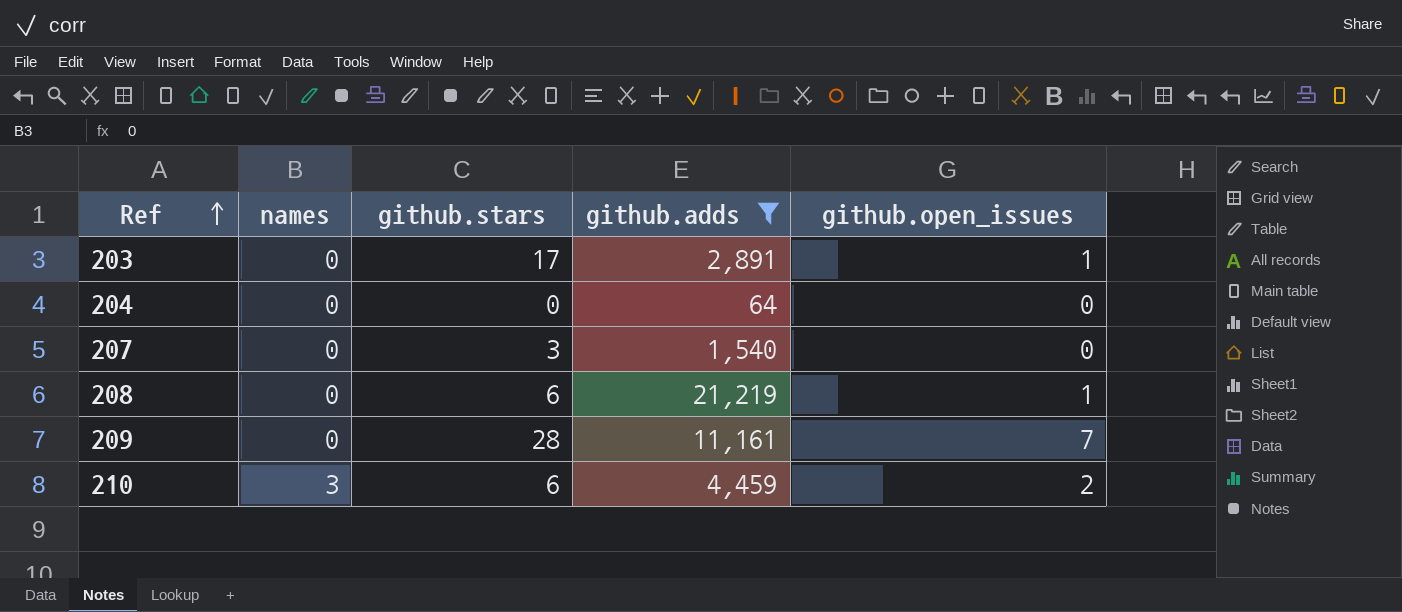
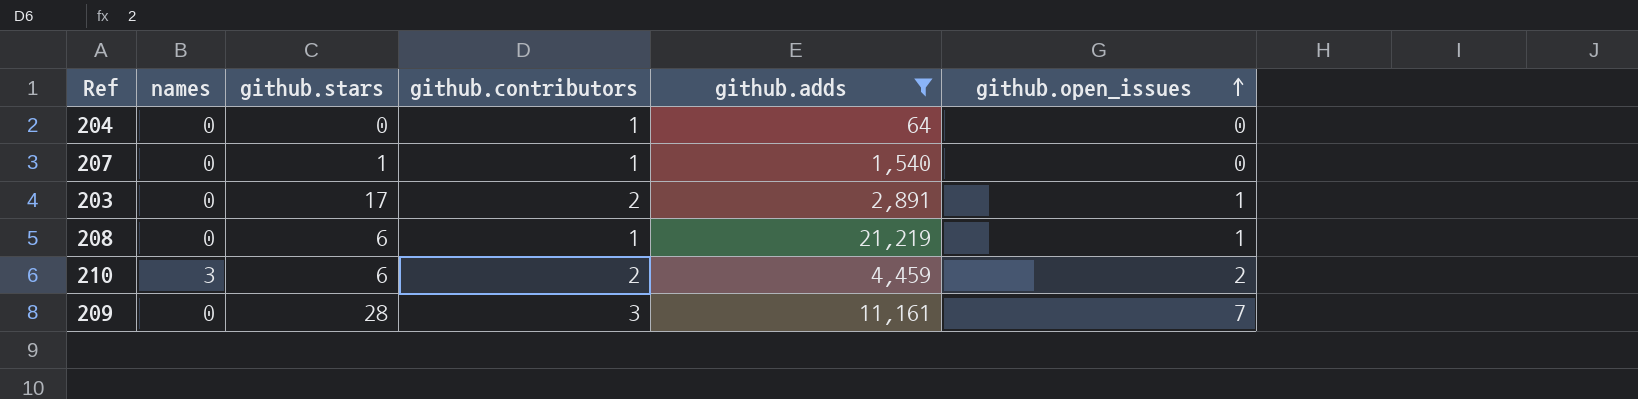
row order: Ref ascending -> github.open_issues ascending
column github.contributors | position: none -> 4
207 | github.stars: 3 -> 1

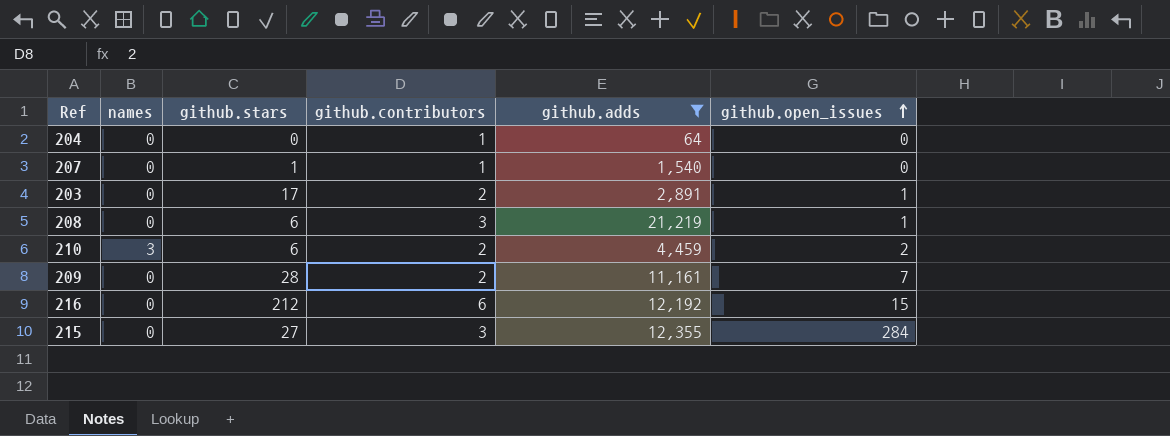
208 | github.contributors: 1 -> 3
209 | github.contributors: 3 -> 2
row 216: none -> 0 | 212 | 6 | 12,192 | 15
row 215: none -> 0 | 27 | 3 | 12,355 | 284

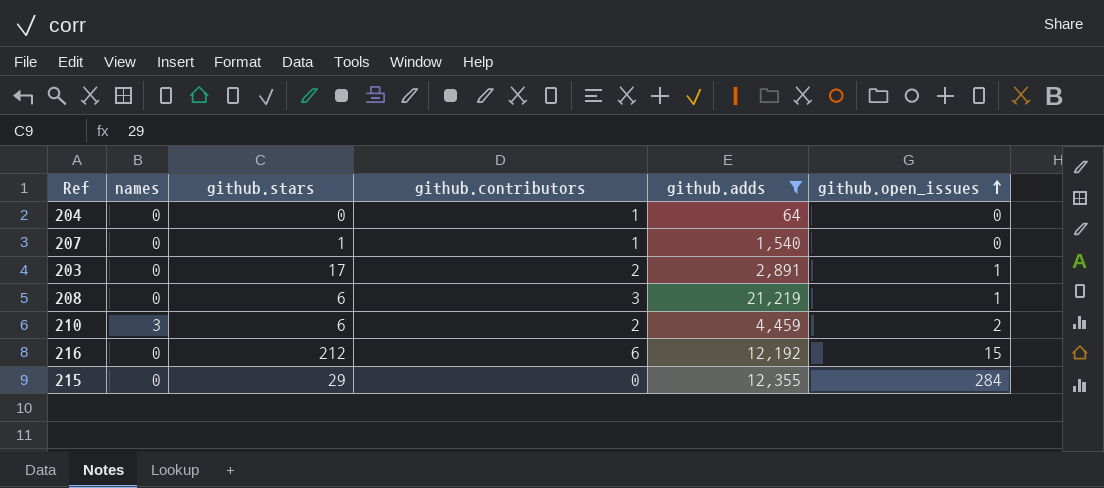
row 209: 0 | 28 | 2 | 11,161 | 7 -> none
215 | github.stars: 27 -> 29
215 | github.contributors: 3 -> 0

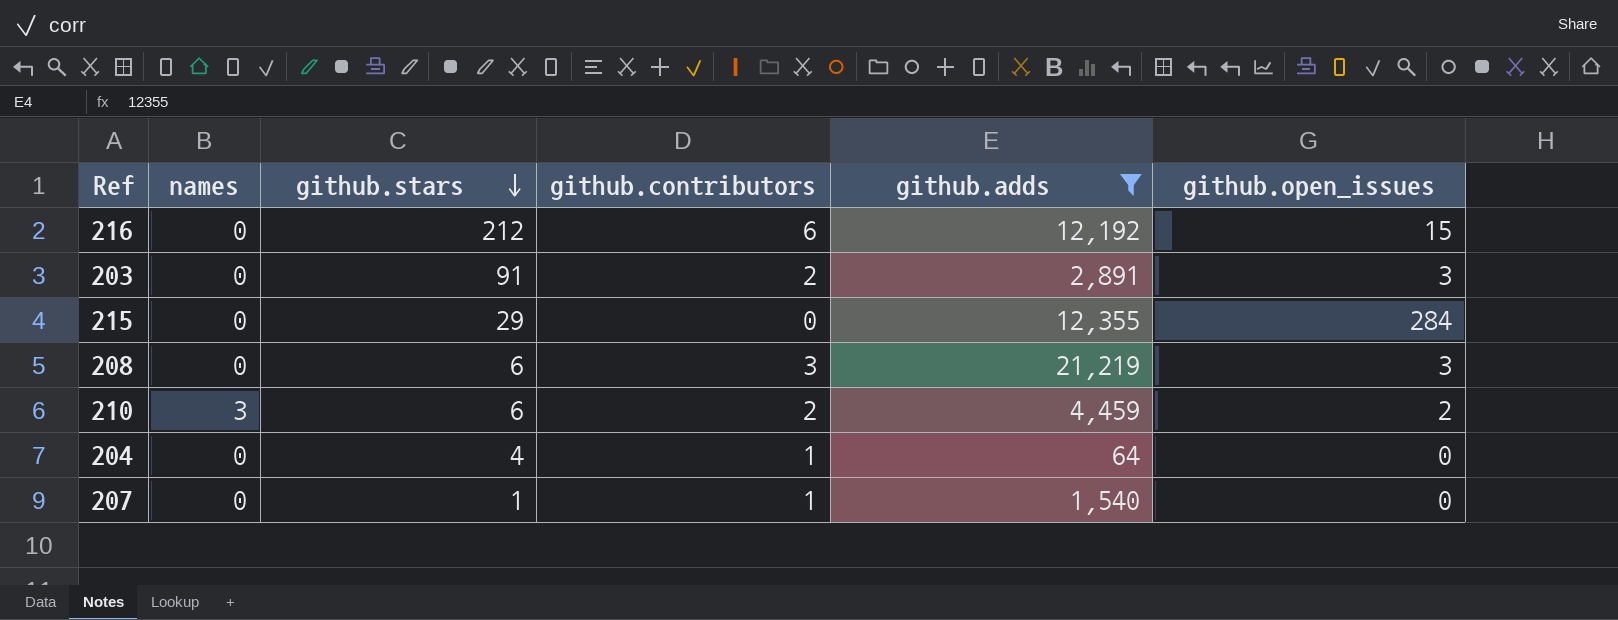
row order: github.open_issues ascending -> github.stars descending
203 | github.stars: 17 -> 91
203 | github.open_issues: 1 -> 3
208 | github.open_issues: 1 -> 3
204 | github.stars: 0 -> 4

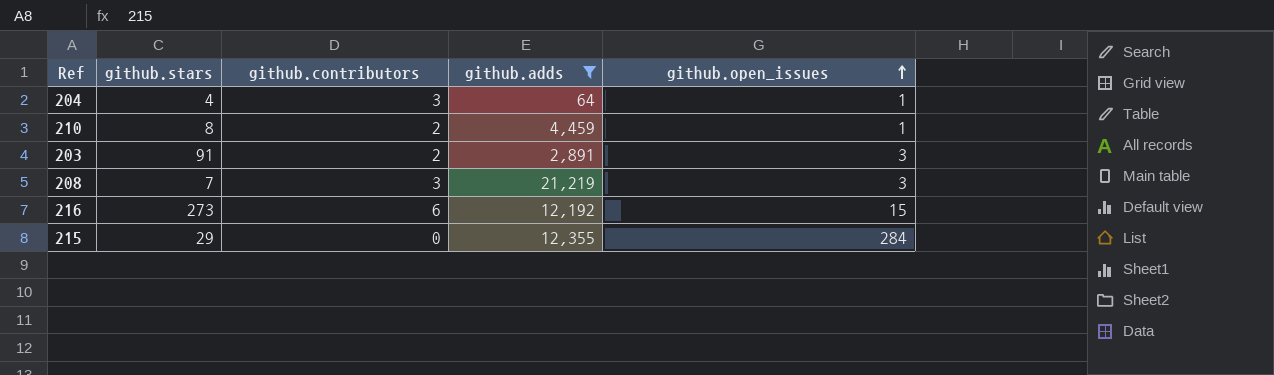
row order: github.stars descending -> github.open_issues ascending
column names | position: 2 -> none
row 207: 0 | 1 | 1 | 1,540 | 0 -> none
204 | github.contributors: 1 -> 3
204 | github.open_issues: 0 -> 1
210 | github.stars: 6 -> 8
210 | github.open_issues: 2 -> 1
208 | github.stars: 6 -> 7
216 | github.stars: 212 -> 273

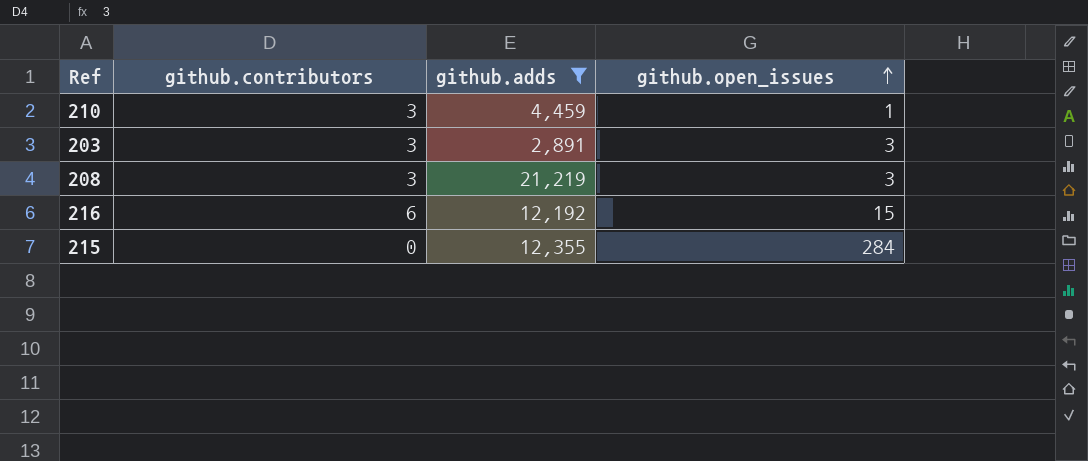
column github.stars | position: 2 -> none
row 204: 4 | 3 | 64 | 1 -> none
210 | github.contributors: 2 -> 3
203 | github.contributors: 2 -> 3

